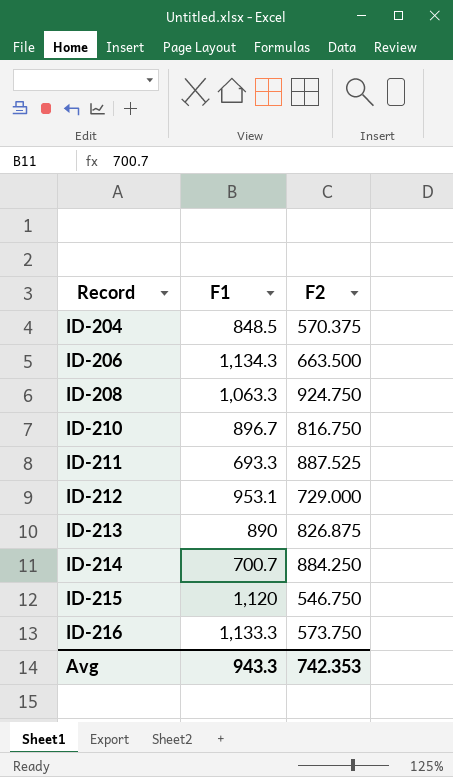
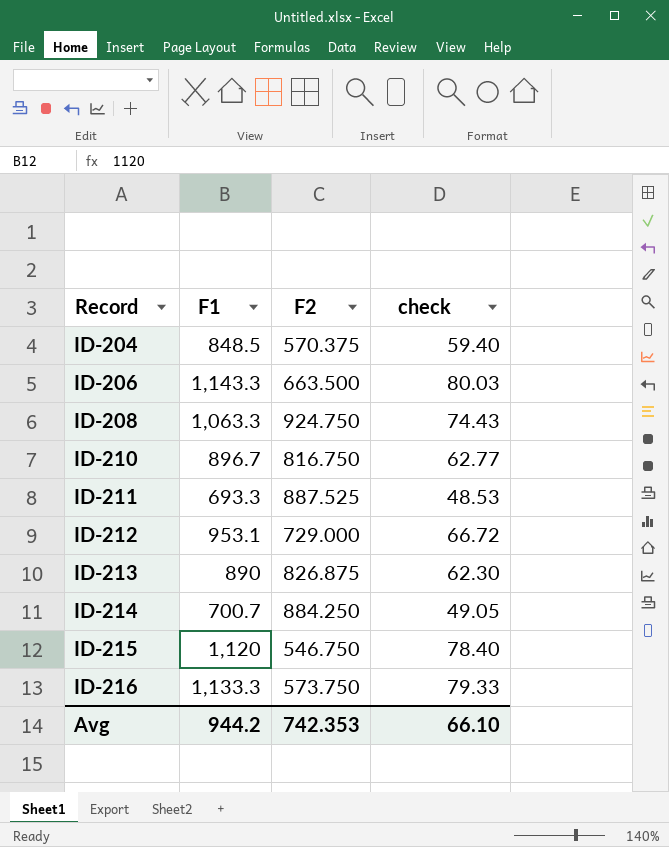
column check | formula: none -> [F1] * 0.07
ID-206 | F1: 1,134.3 -> 1,143.3
Avg | F1: 943.3 -> 944.2

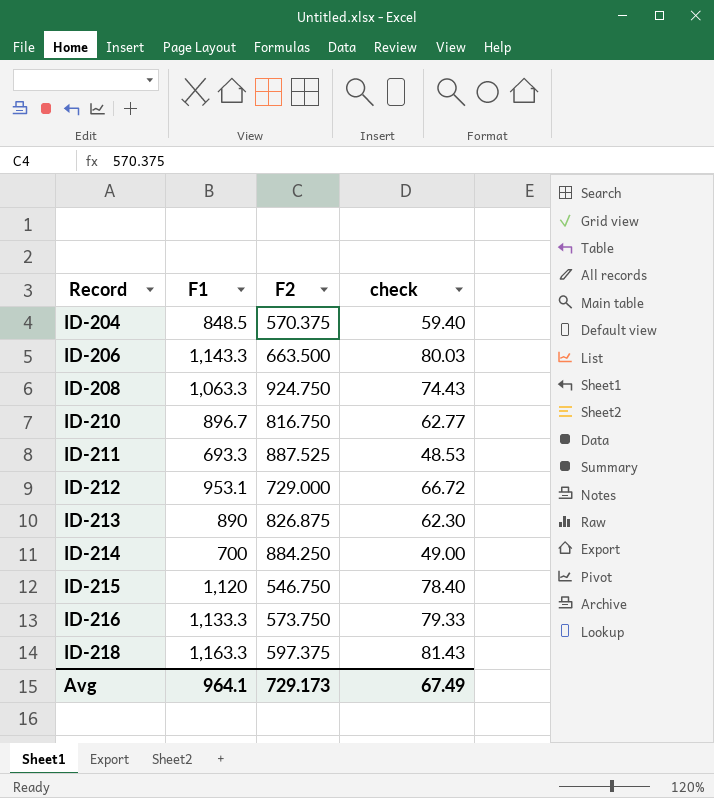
ID-214 | F1: 700.7 -> 700
ID-214 | check: 49.05 -> 49.00
row ID-218: none -> 1,163.3 | 597.375 | 81.43
Avg | F1: 944.2 -> 964.1
Avg | F2: 742.353 -> 729.173
Avg | check: 66.10 -> 67.49

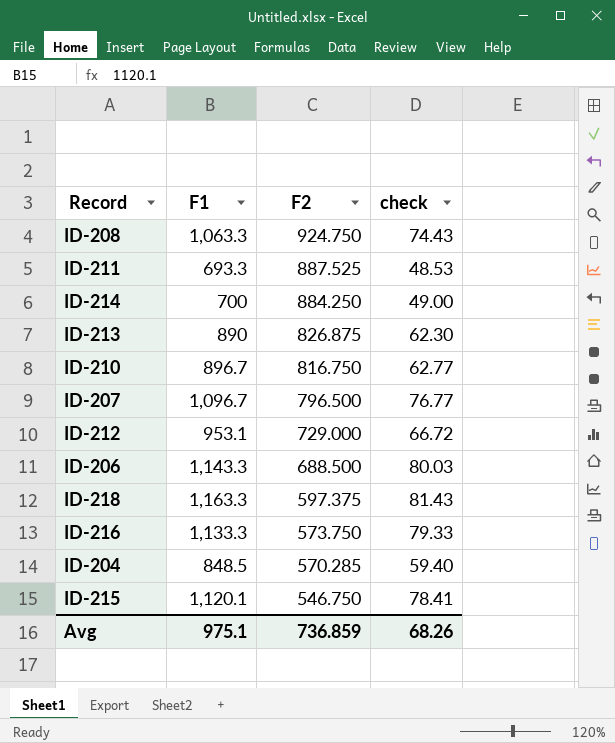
row order: Record ascending -> F2 descending
row ID-207: none -> 1,096.7 | 796.500 | 76.77
ID-206 | F2: 663.500 -> 688.500
ID-204 | F2: 570.375 -> 570.285
ID-215 | F1: 1,120 -> 1,120.1
ID-215 | check: 78.40 -> 78.41
Avg | F1: 964.1 -> 975.1
Avg | F2: 729.173 -> 736.859
Avg | check: 67.49 -> 68.26

